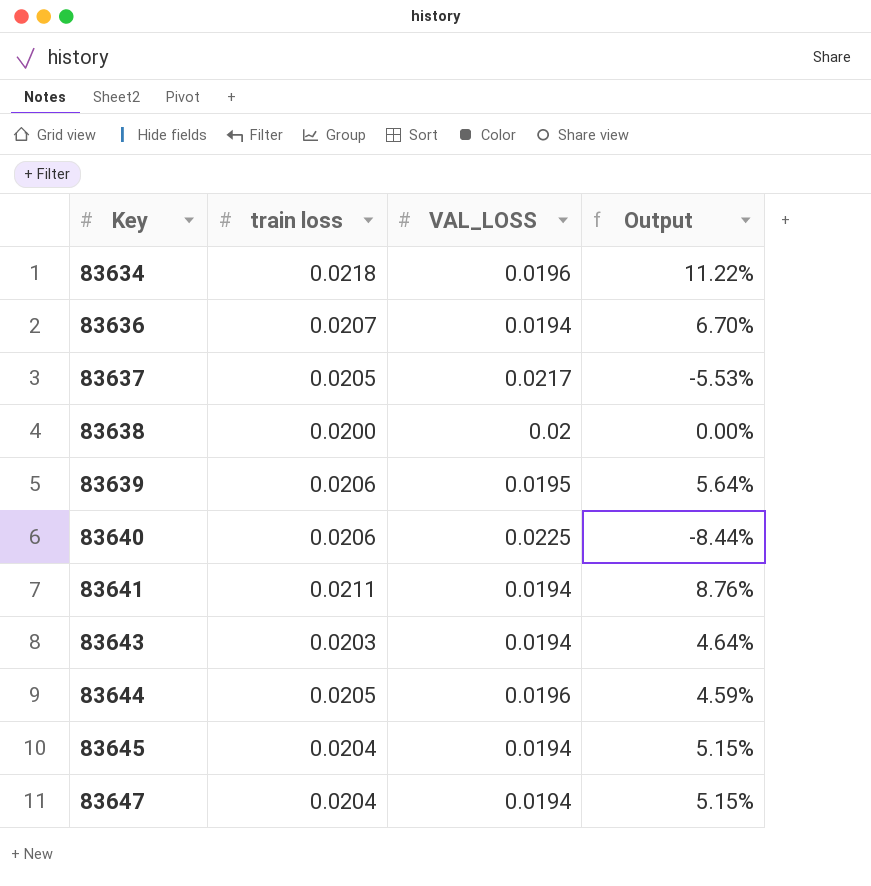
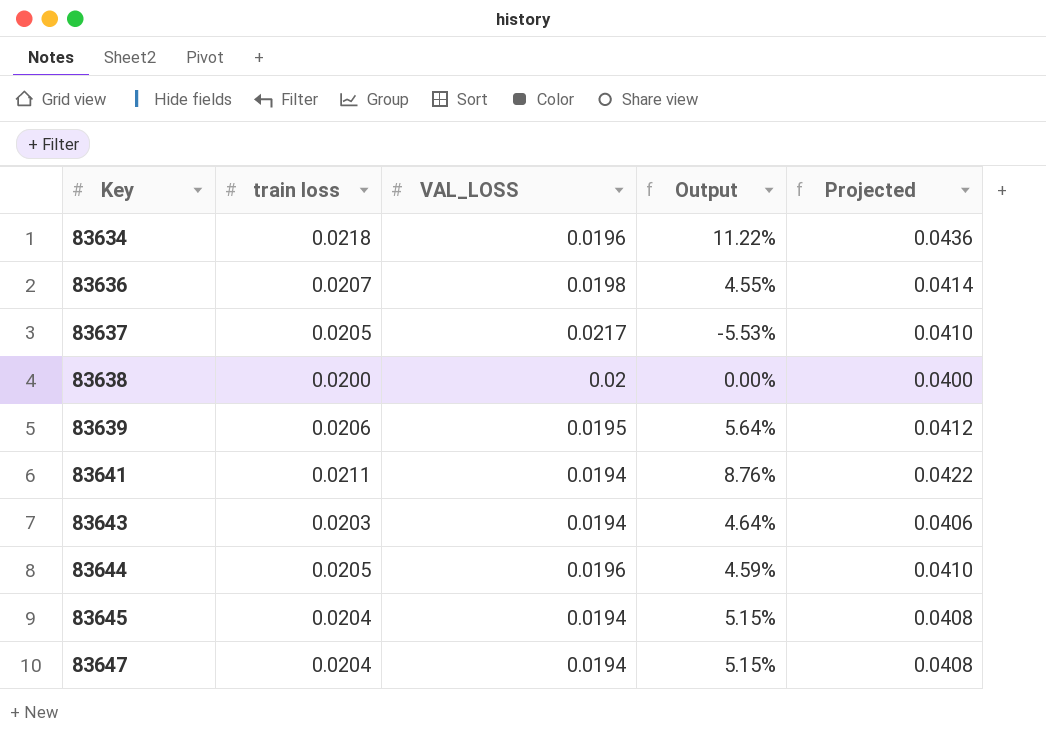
column Projected | formula: none -> [train loss] * 2
row 83640: 0.0206 | 0.0225 | -8.44% -> none
83636 | VAL_LOSS: 0.0194 -> 0.0198
83636 | Output: 6.70% -> 4.55%

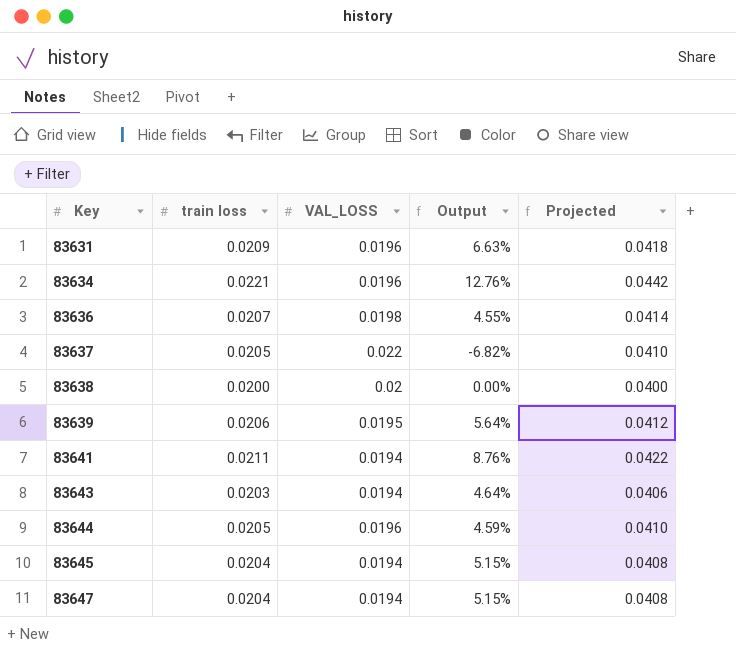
row 83631: none -> 0.0209 | 0.0196 | 6.63% | 0.0418
83634 | train loss: 0.0218 -> 0.0221
83634 | Output: 11.22% -> 12.76%
83634 | Projected: 0.0436 -> 0.0442
83637 | VAL_LOSS: 0.0217 -> 0.022
83637 | Output: -5.53% -> -6.82%

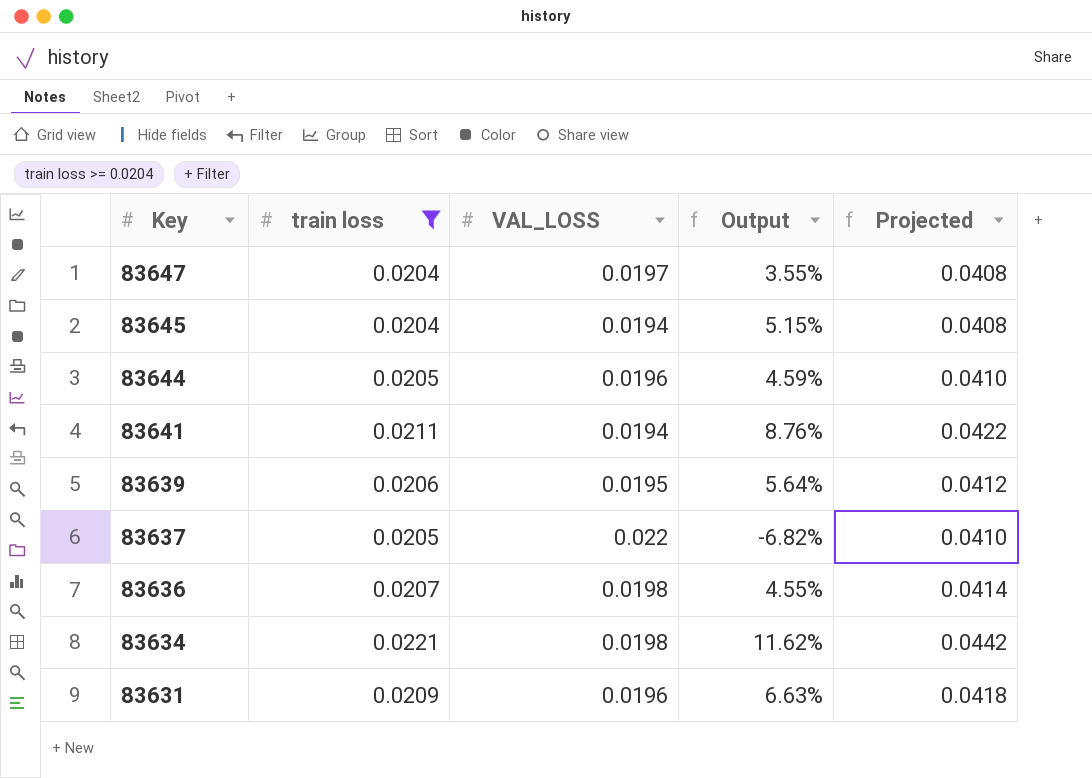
filter: none -> train loss >= 0.0204
row order: Key ascending -> Key descending
83647 | VAL_LOSS: 0.0194 -> 0.0197
83647 | Output: 5.15% -> 3.55%
83634 | VAL_LOSS: 0.0196 -> 0.0198
83634 | Output: 12.76% -> 11.62%

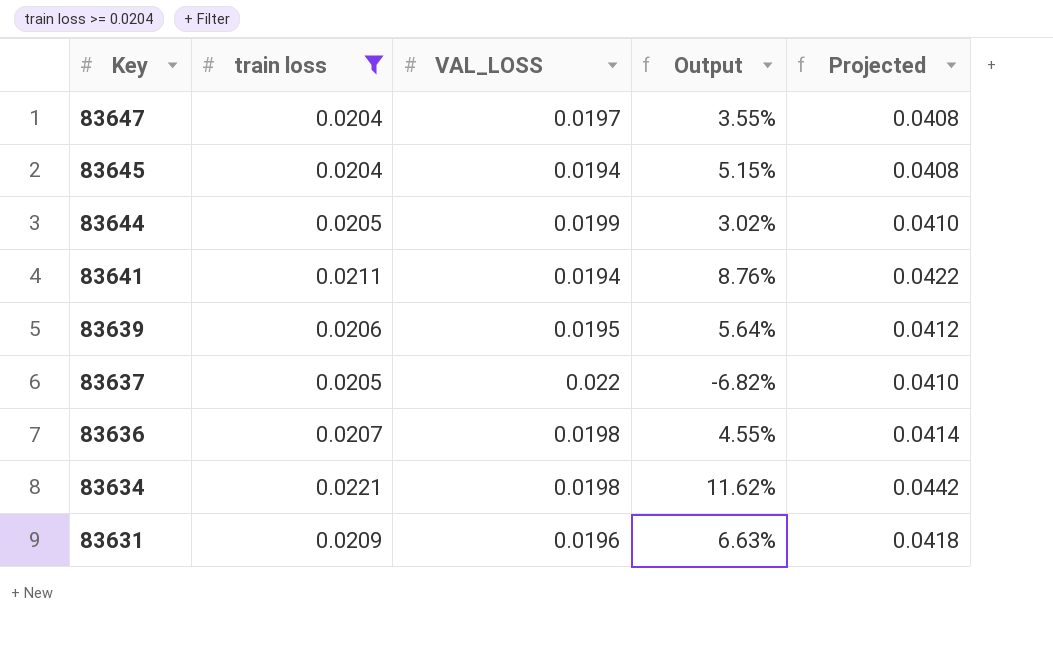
83644 | VAL_LOSS: 0.0196 -> 0.0199
83644 | Output: 4.59% -> 3.02%

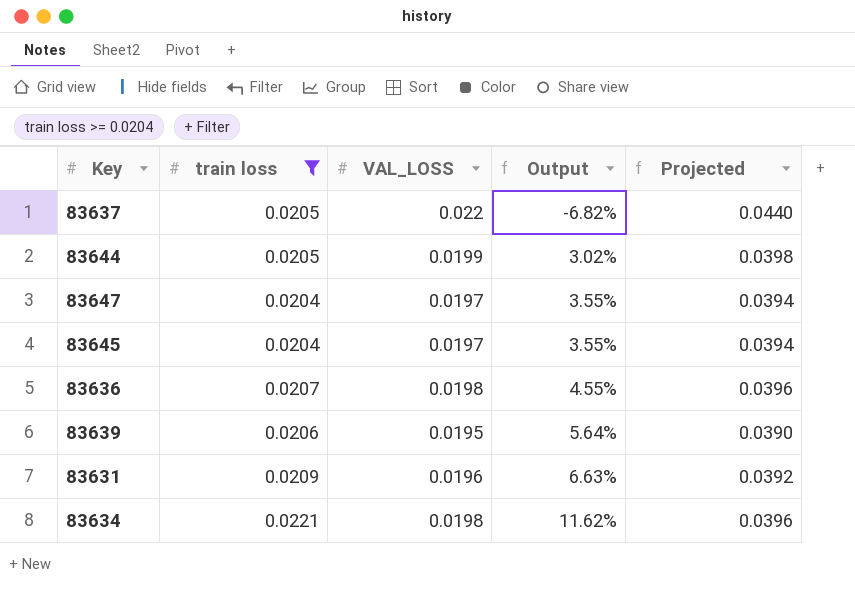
row order: Key descending -> Output ascending
column Projected | formula: [train loss] * 2 -> [VAL_LOSS] * 2
row 83641: 0.0211 | 0.0194 | 8.76% | 0.0422 -> none
83645 | VAL_LOSS: 0.0194 -> 0.0197
83645 | Output: 5.15% -> 3.55%

